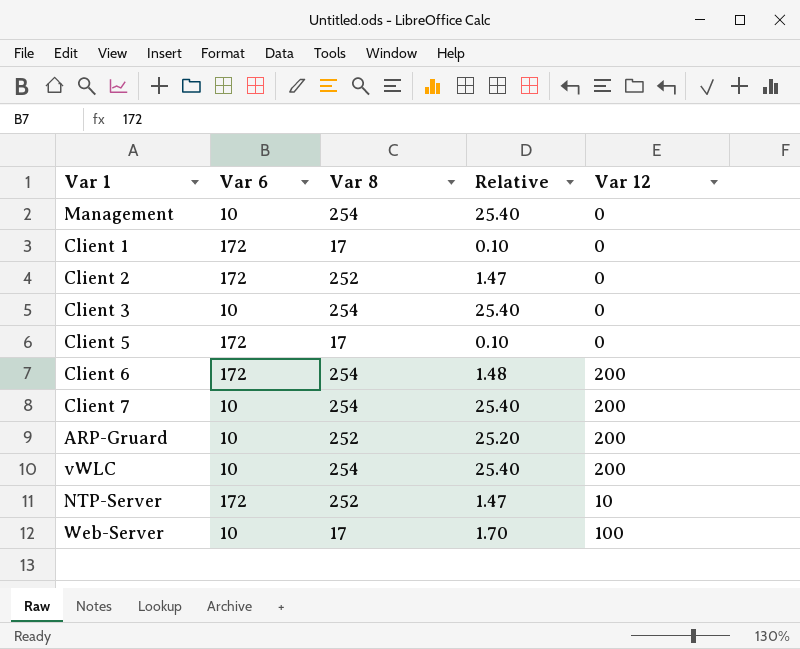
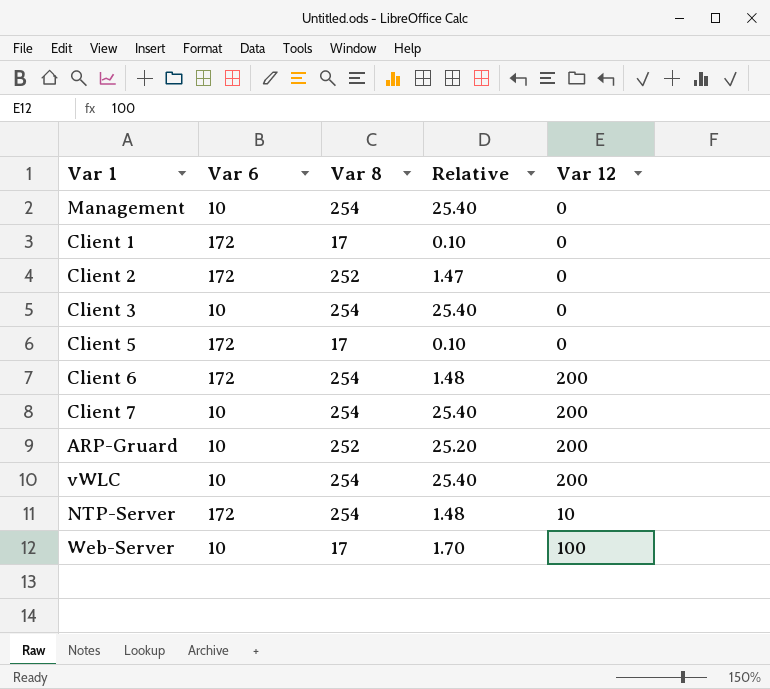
NTP-Server | Var 8: 252 -> 254
NTP-Server | Relative: 1.47 -> 1.48

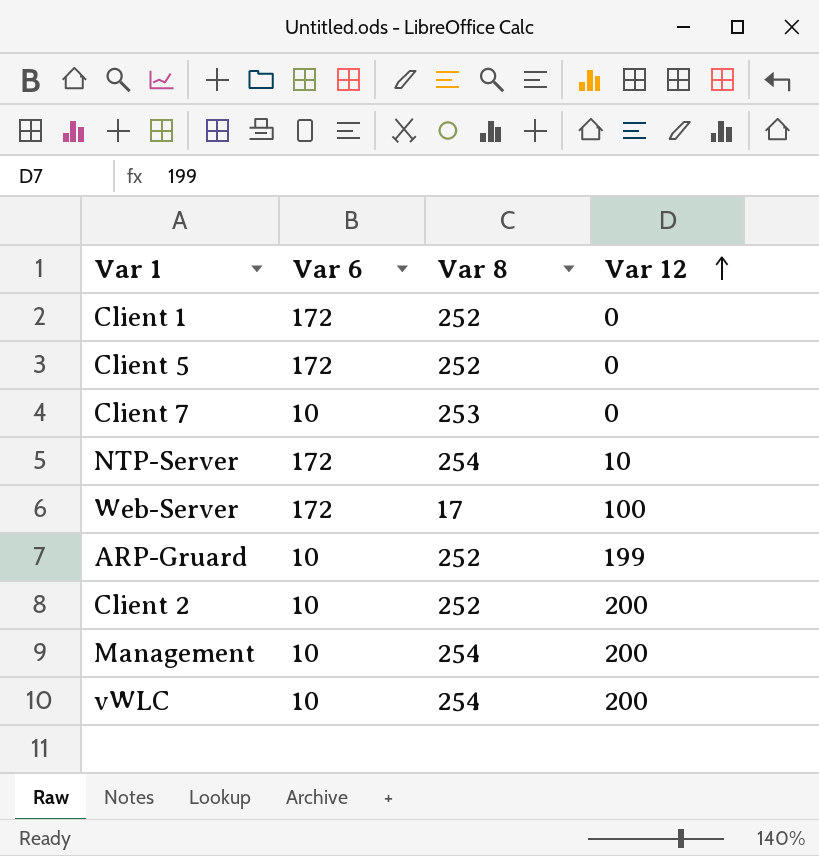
row order: none -> Var 12 ascending
column Relative | formula: [Var 8] / [Var 6] -> none
row Client 3: 10 | 254 | 25.40 | 0 -> none
row Client 6: 172 | 254 | 1.48 | 200 -> none
Client 1 | Var 8: 17 -> 252
Client 5 | Var 8: 17 -> 252
Client 7 | Var 8: 254 -> 253
Client 7 | Var 12: 200 -> 0
Web-Server | Var 6: 10 -> 172
ARP-Gruard | Var 12: 200 -> 199
Client 2 | Var 6: 172 -> 10
Client 2 | Var 12: 0 -> 200
Management | Var 12: 0 -> 200

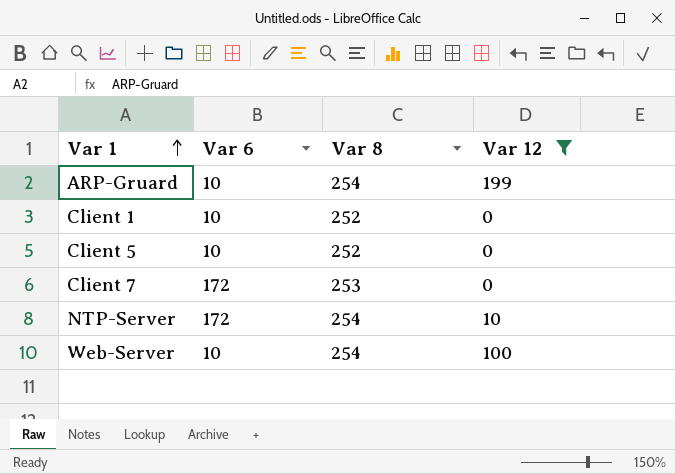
filter: none -> Var 12 != 200
row order: Var 12 ascending -> Var 1 ascending
ARP-Gruard | Var 8: 252 -> 254
Client 1 | Var 6: 172 -> 10
Client 5 | Var 6: 172 -> 10
Client 7 | Var 6: 10 -> 172
Web-Server | Var 6: 172 -> 10
Web-Server | Var 8: 17 -> 254

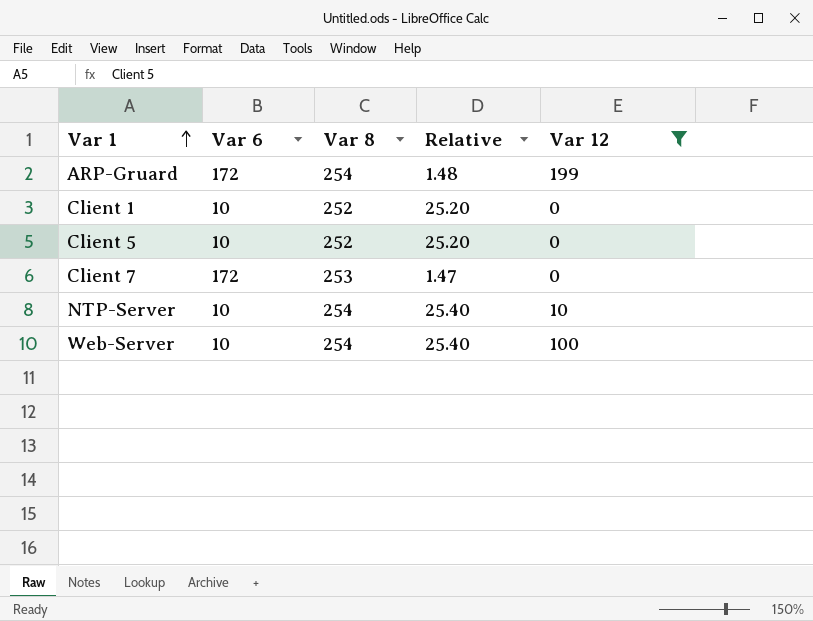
column Relative | formula: none -> [Var 8] / [Var 6]
ARP-Gruard | Var 6: 10 -> 172
NTP-Server | Var 6: 172 -> 10

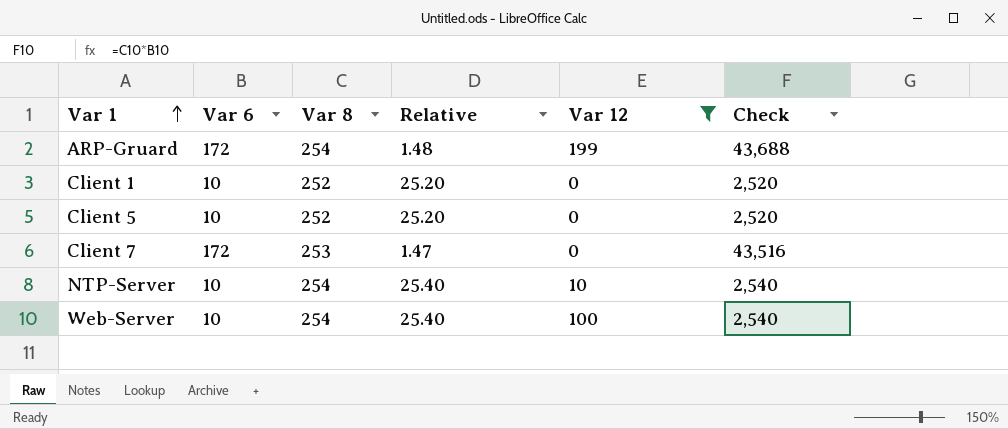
column Check | formula: none -> [Var 6] * [Var 8]

